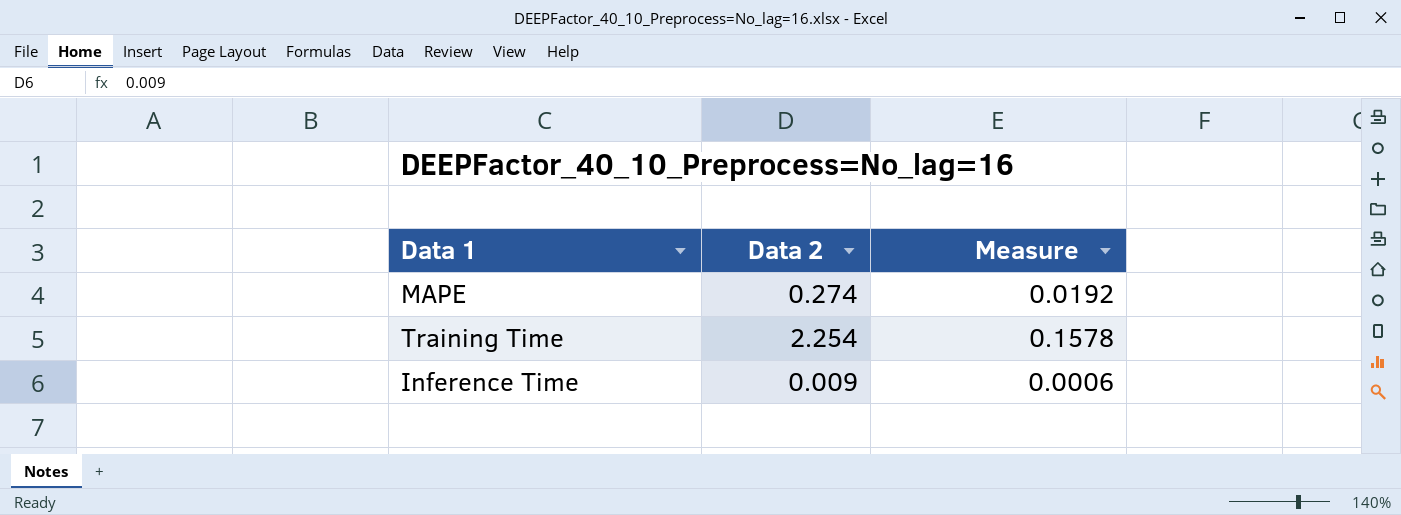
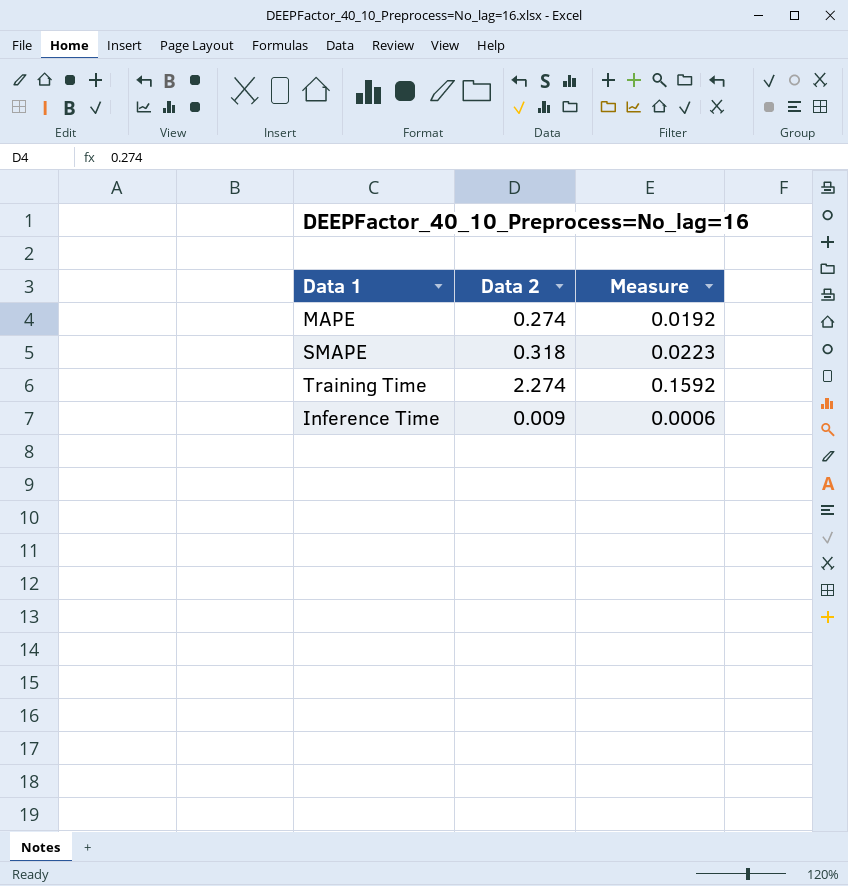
row SMAPE: none -> 0.318 | 0.0223
Training Time | Data 2: 2.254 -> 2.274
Training Time | Measure: 0.1578 -> 0.1592

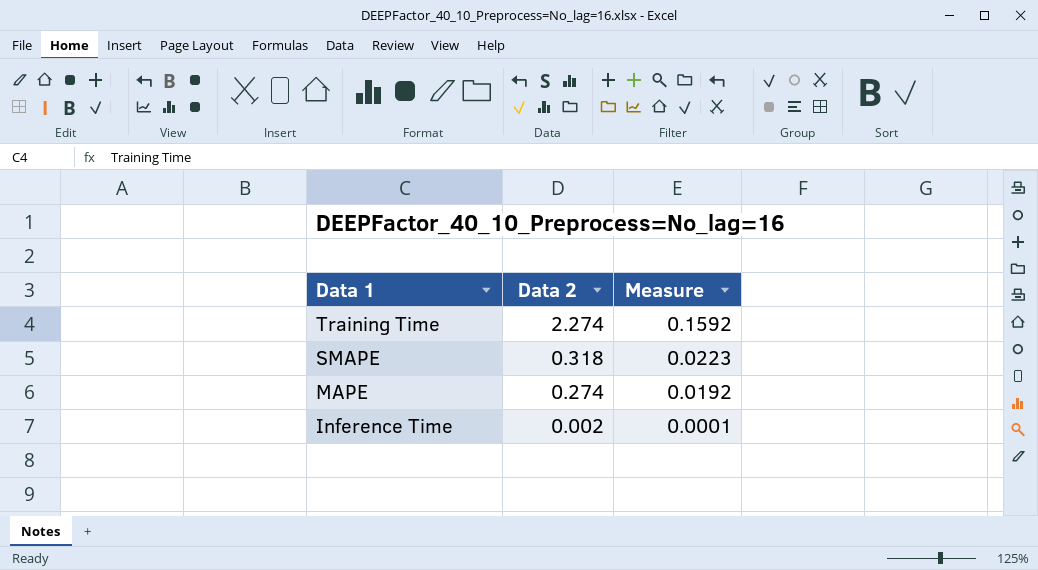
row order: none -> Data 1 descending
Inference Time | Data 2: 0.009 -> 0.002
Inference Time | Measure: 0.0006 -> 0.0001

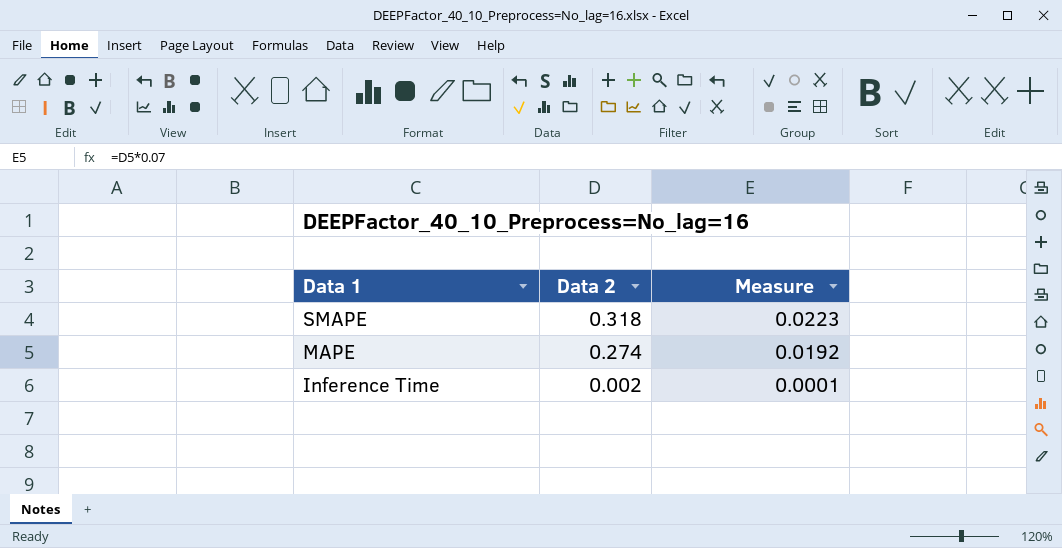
row Training Time: 2.274 | 0.1592 -> none

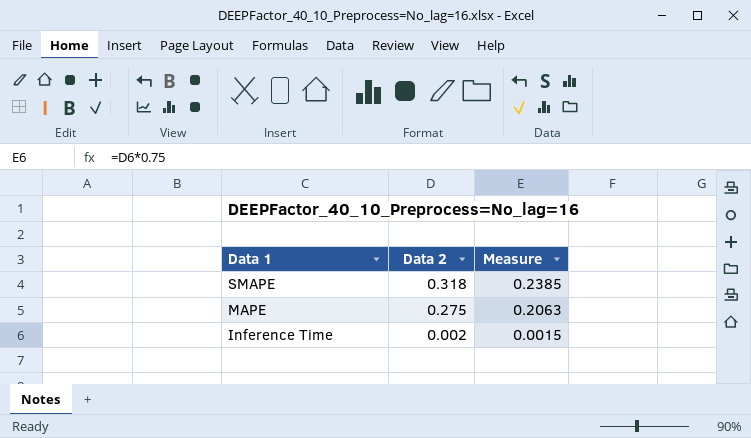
column Measure | formula: [Data 2] * 0.07 -> [Data 2] * 0.75
MAPE | Data 2: 0.274 -> 0.275

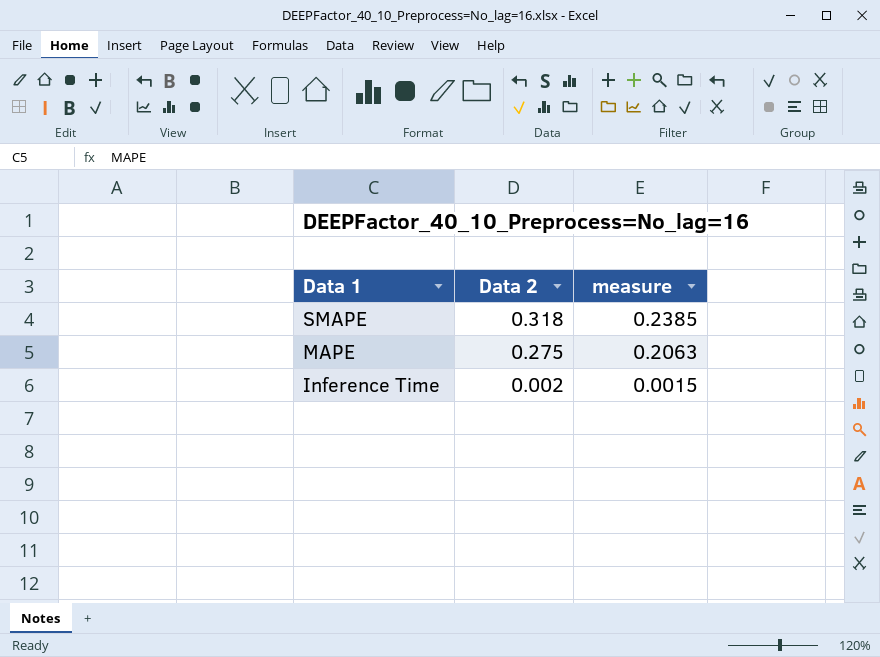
column name: Measure -> measure

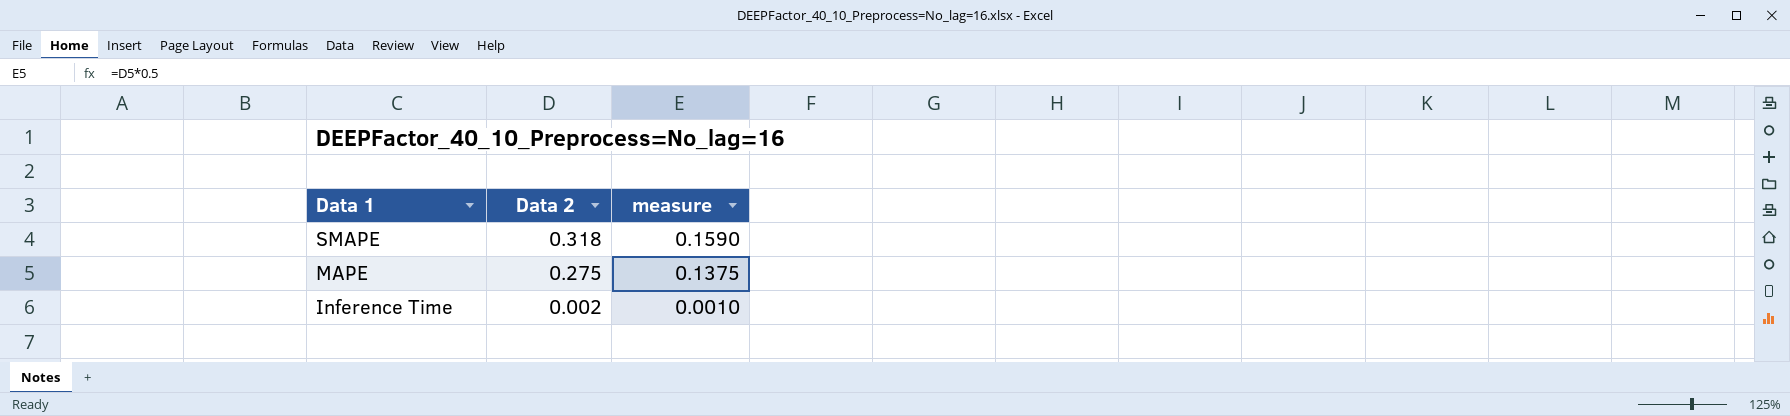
column measure | formula: [Data 2] * 0.75 -> [Data 2] * 0.5

